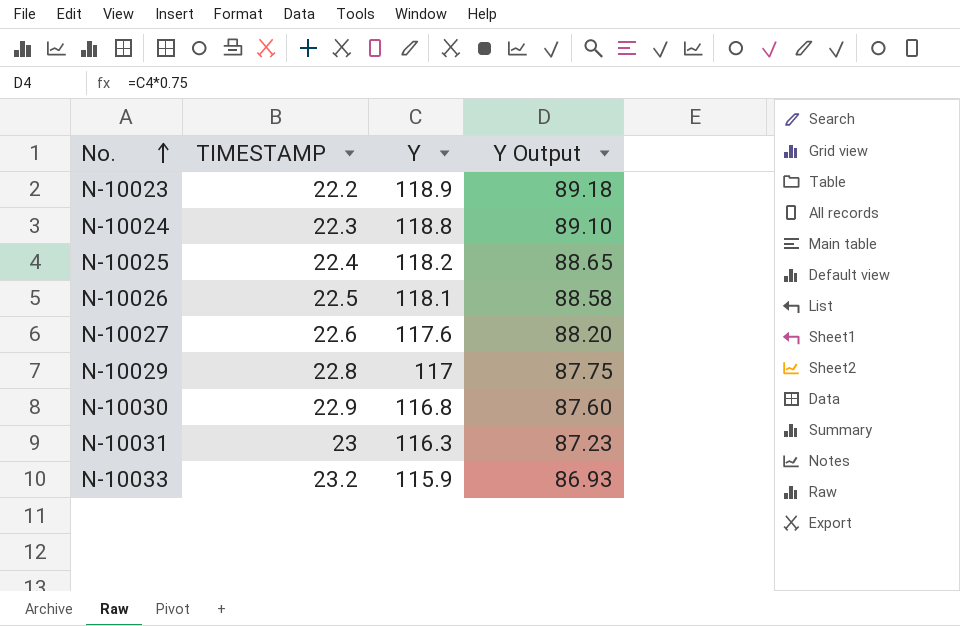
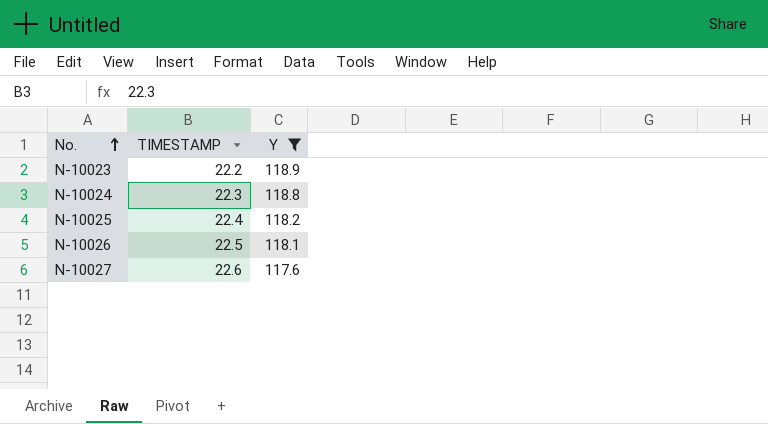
filter: none -> Y >= 117.6
column Y Output | formula: [Y] * 0.75 -> none

